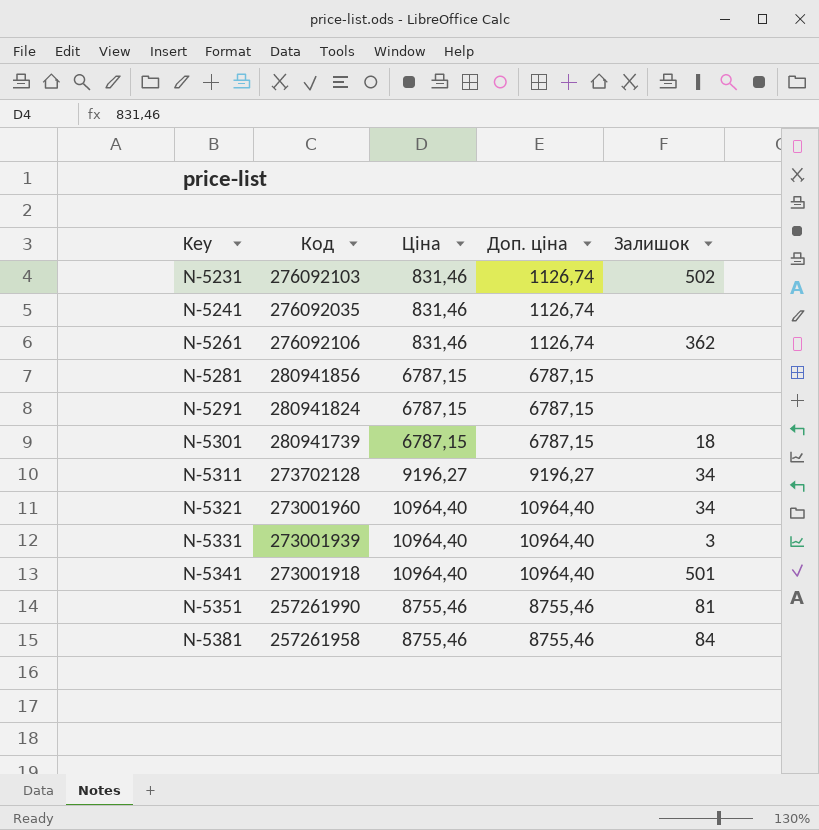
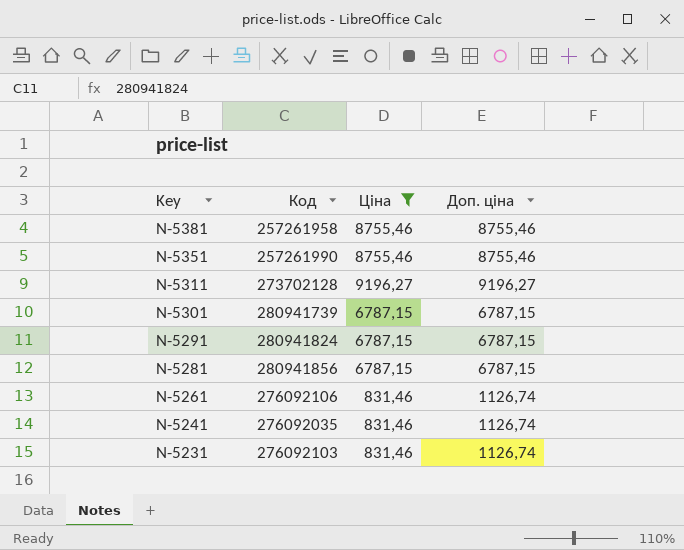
filter: none -> Ціна != 10964,40
row order: Key ascending -> Key descending
column Залишок | position: 5 -> none

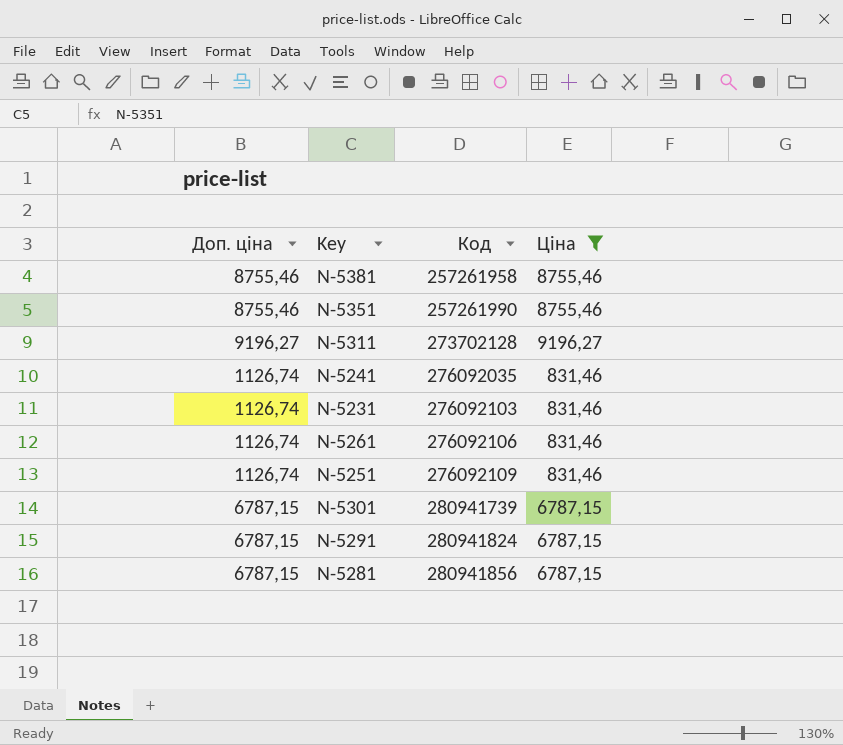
row order: Key descending -> Код ascending
column Доп. ціна | position: 4 -> 1
row N-5251: none -> 1126,74 | 276092109 | 831,46

